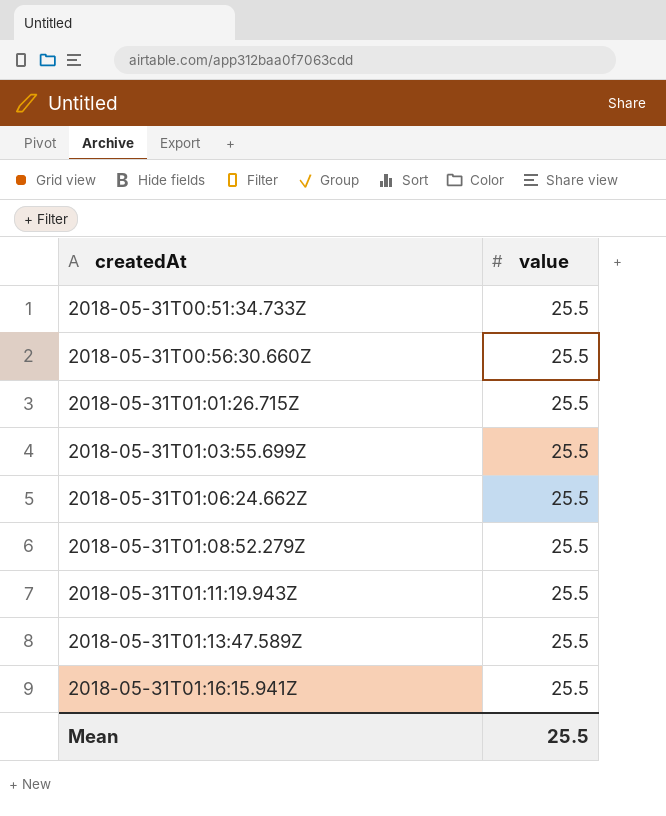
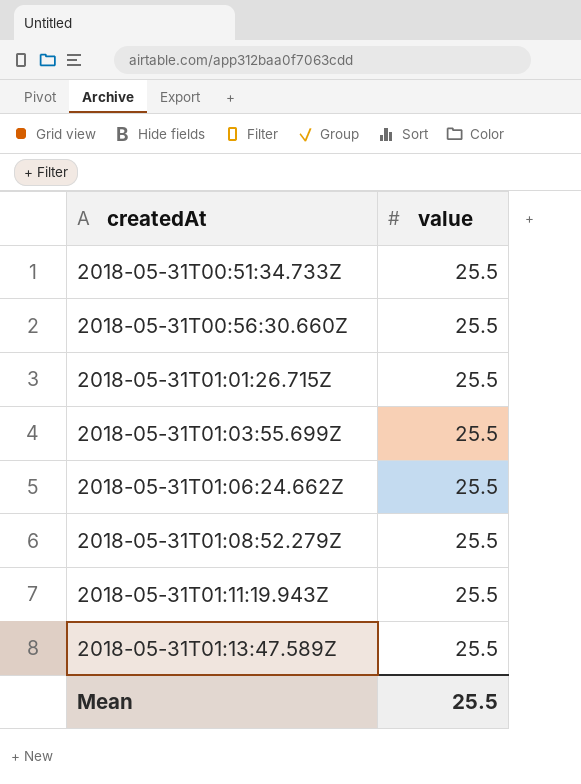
row 2018-05-31T01:16:15.941Z: 25.5 -> none

